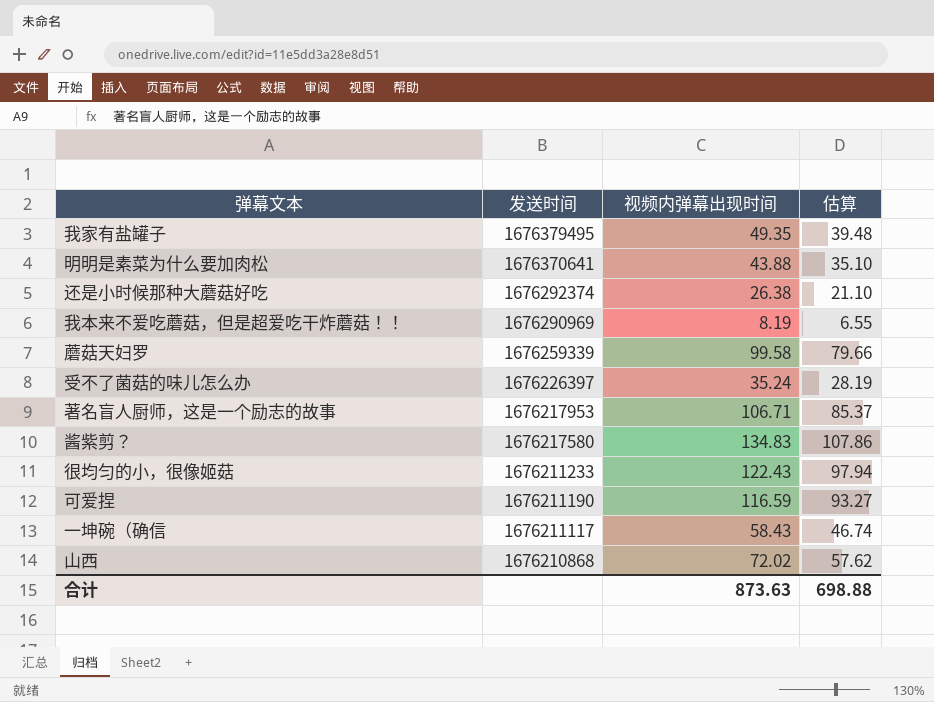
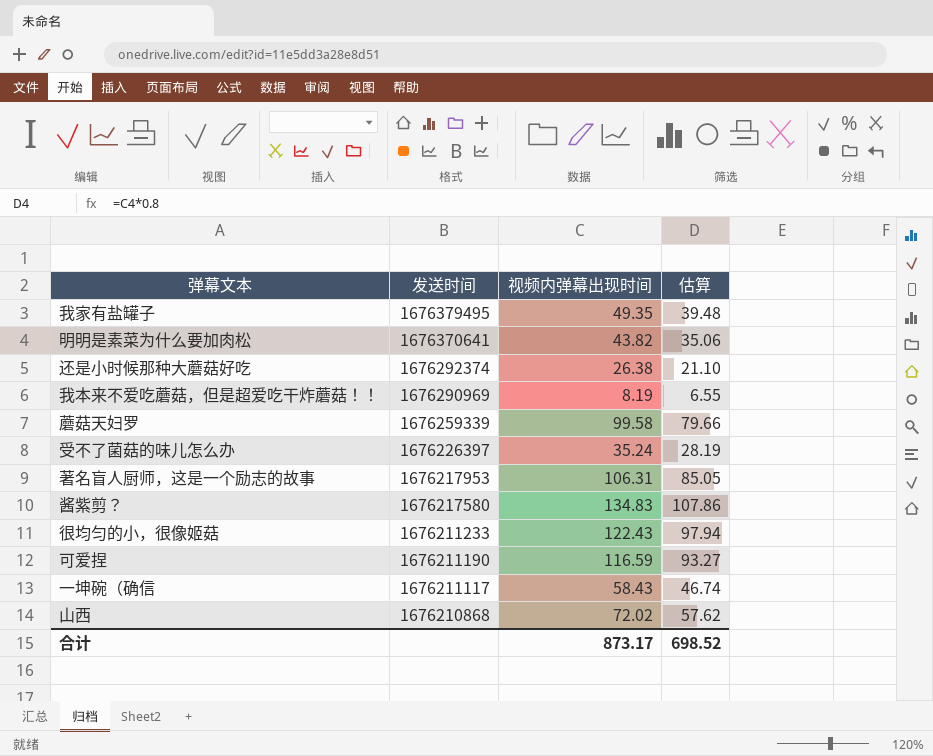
明明是素菜为什么要加肉松 | 视频内弹幕出现时间: 43.88 -> 43.82
明明是素菜为什么要加肉松 | 估算: 35.10 -> 35.06
著名盲人厨师，这是一个励志的故事 | 视频内弹幕出现时间: 106.71 -> 106.31
著名盲人厨师，这是一个励志的故事 | 估算: 85.37 -> 85.05
合计 | 视频内弹幕出现时间: 873.63 -> 873.17
合计 | 估算: 698.88 -> 698.52

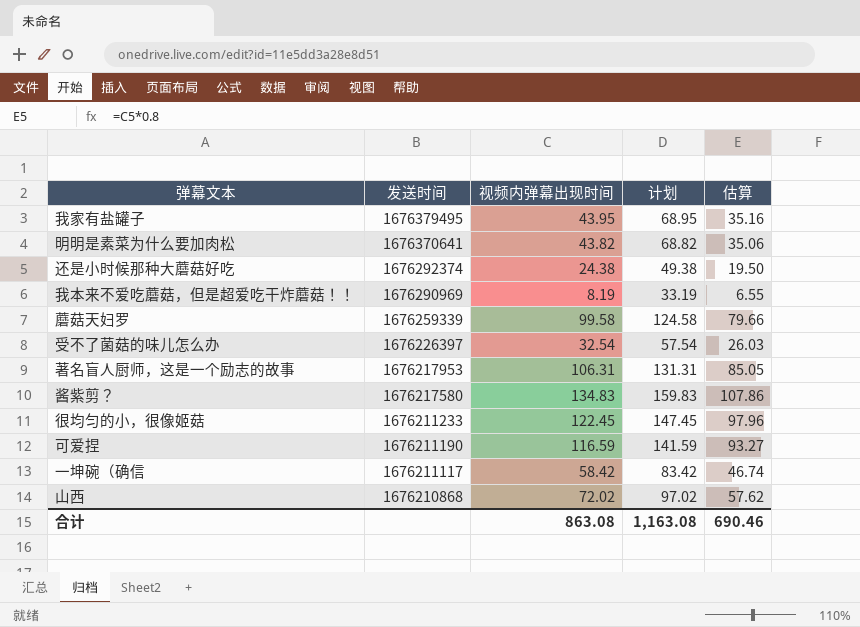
column 计划 | formula: none -> [视频内弹幕出现时间] + 25
我家有盐罐子 | 视频内弹幕出现时间: 49.35 -> 43.95
我家有盐罐子 | 估算: 39.48 -> 35.16
还是小时候那种大蘑菇好吃 | 视频内弹幕出现时间: 26.38 -> 24.38
还是小时候那种大蘑菇好吃 | 估算: 21.10 -> 19.50
受不了菌菇的味儿怎么办 | 视频内弹幕出现时间: 35.24 -> 32.54
受不了菌菇的味儿怎么办 | 估算: 28.19 -> 26.03
很均匀的小，很像姬菇 | 视频内弹幕出现时间: 122.43 -> 122.45
很均匀的小，很像姬菇 | 估算: 97.94 -> 97.96
一坤碗（确信 | 视频内弹幕出现时间: 58.43 -> 58.42
合计 | 视频内弹幕出现时间: 873.17 -> 863.08
合计 | 估算: 698.52 -> 690.46

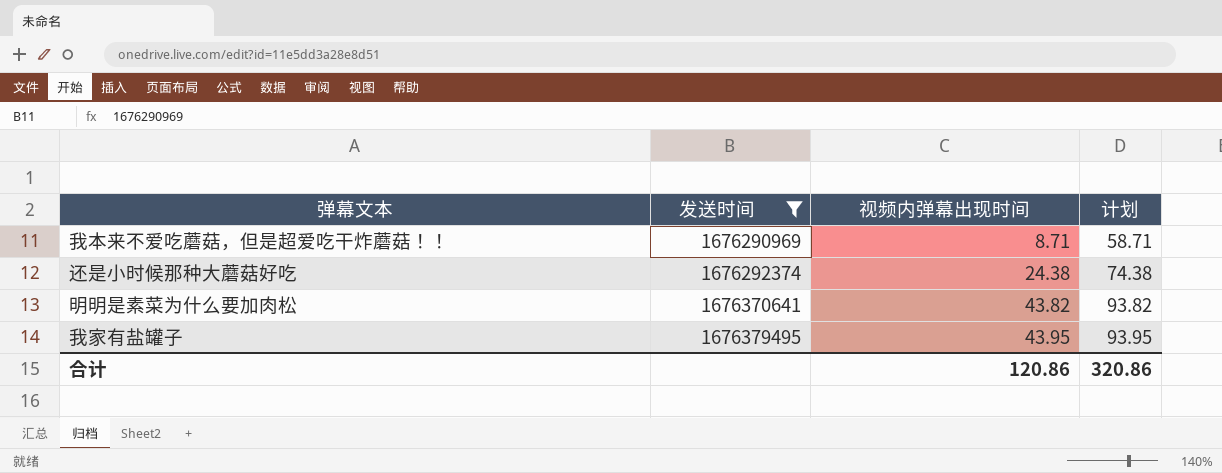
filter: none -> 发送时间 >= 1676290969
row order: 发送时间 descending -> 发送时间 ascending
column 估算 | formula: [视频内弹幕出现时间] * 0.8 -> none
column 计划 | formula: [视频内弹幕出现时间] + 25 -> [视频内弹幕出现时间] + 50
我本来不爱吃蘑菇，但是超爱吃干炸蘑菇！！ | 视频内弹幕出现时间: 8.19 -> 8.71
合计 | 视频内弹幕出现时间: 863.08 -> 120.86
合计 | 计划: 1,163.08 -> 320.86

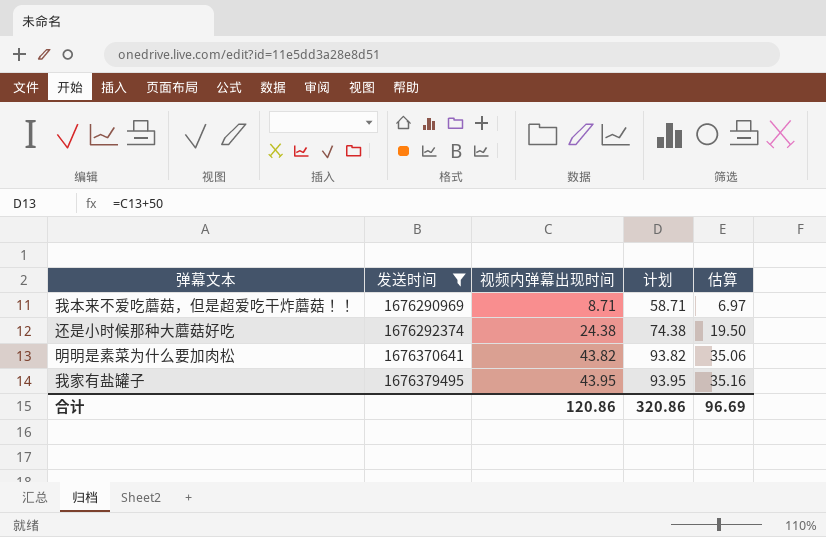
column 估算 | formula: none -> [视频内弹幕出现时间] * 0.8

